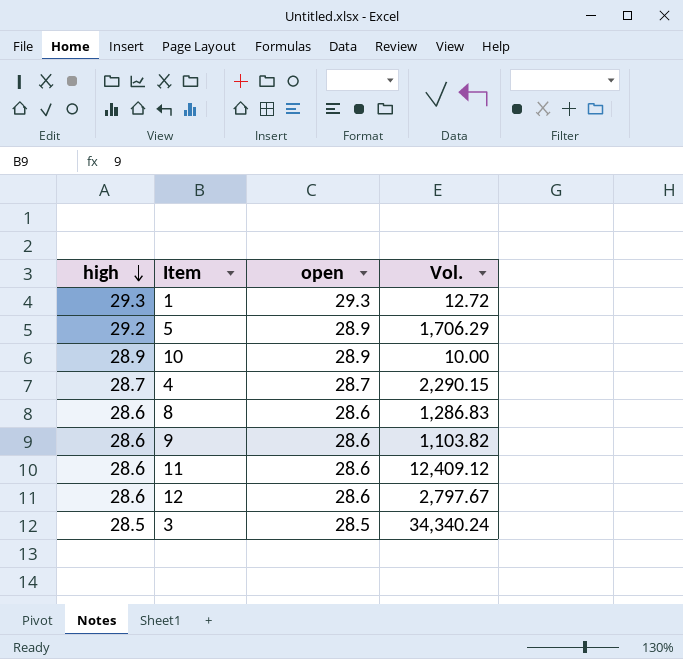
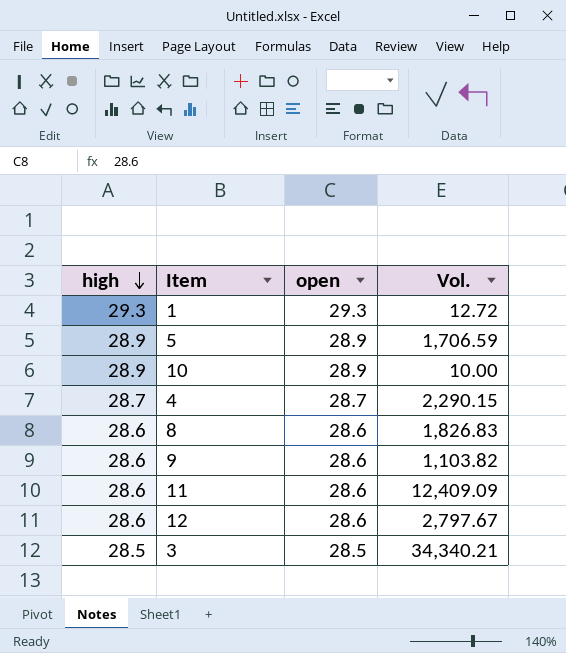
5 | high: 29.2 -> 28.9
5 | Vol.: 1,706.29 -> 1,706.59
8 | Vol.: 1,286.83 -> 1,826.83
11 | Vol.: 12,409.12 -> 12,409.09
3 | Vol.: 34,340.24 -> 34,340.21

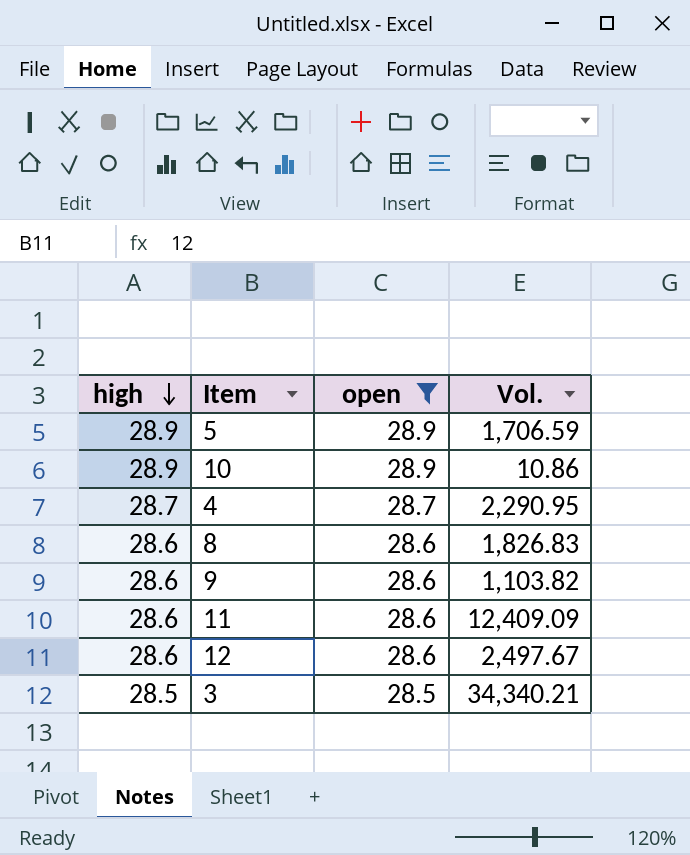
filter: none -> open != 29.3
10 | Vol.: 10.00 -> 10.86
4 | Vol.: 2,290.15 -> 2,290.95
12 | Vol.: 2,797.67 -> 2,497.67

